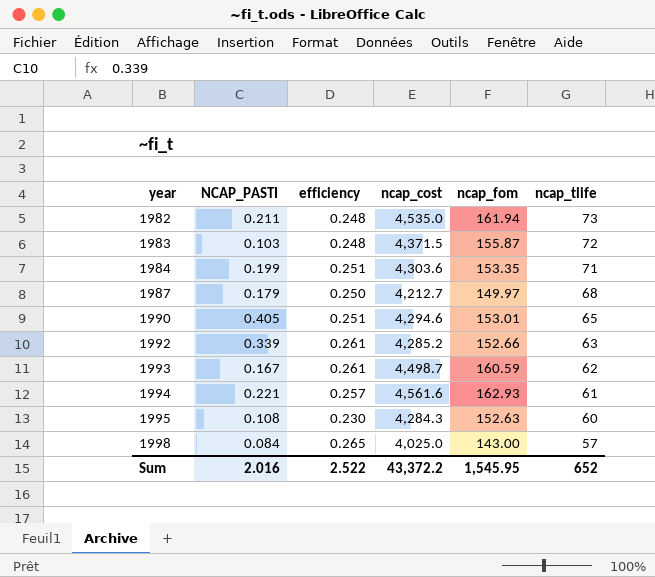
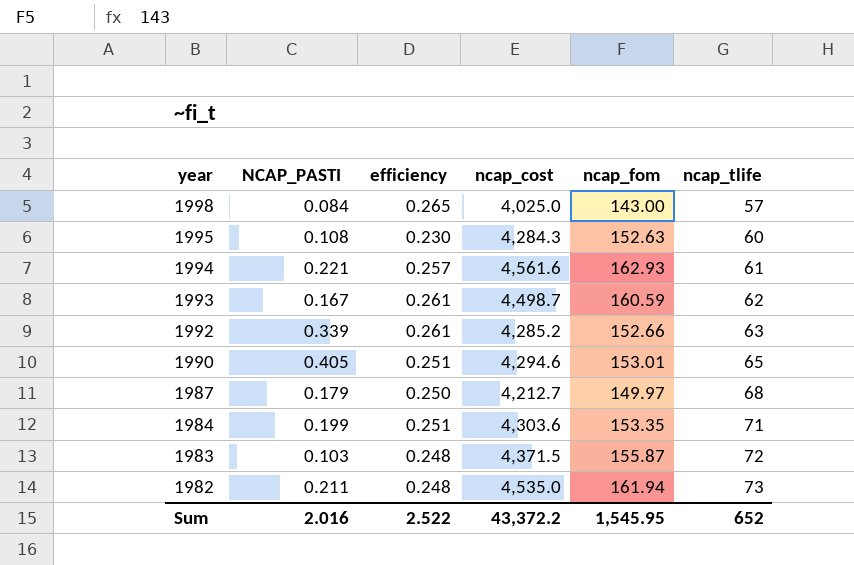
row order: year ascending -> year descending

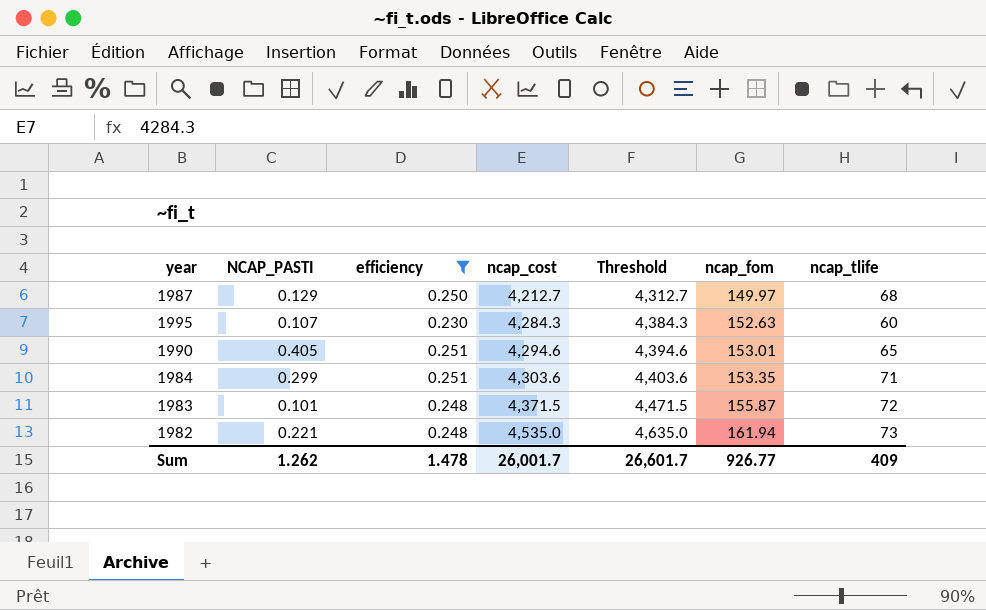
filter: none -> efficiency <= 0.251
row order: year descending -> ncap_cost ascending
column Threshold | formula: none -> [ncap_cost] + 100
1987 | NCAP_PASTI: 0.179 -> 0.129
1995 | NCAP_PASTI: 0.108 -> 0.107
1984 | NCAP_PASTI: 0.199 -> 0.299
1983 | NCAP_PASTI: 0.103 -> 0.101
1982 | NCAP_PASTI: 0.211 -> 0.221
Sum | NCAP_PASTI: 2.016 -> 1.262
Sum | efficiency: 2.522 -> 1.478
Sum | ncap_cost: 43,372.2 -> 26,001.7
Sum | ncap_fom: 1,545.95 -> 926.77
Sum | ncap_tlife: 652 -> 409

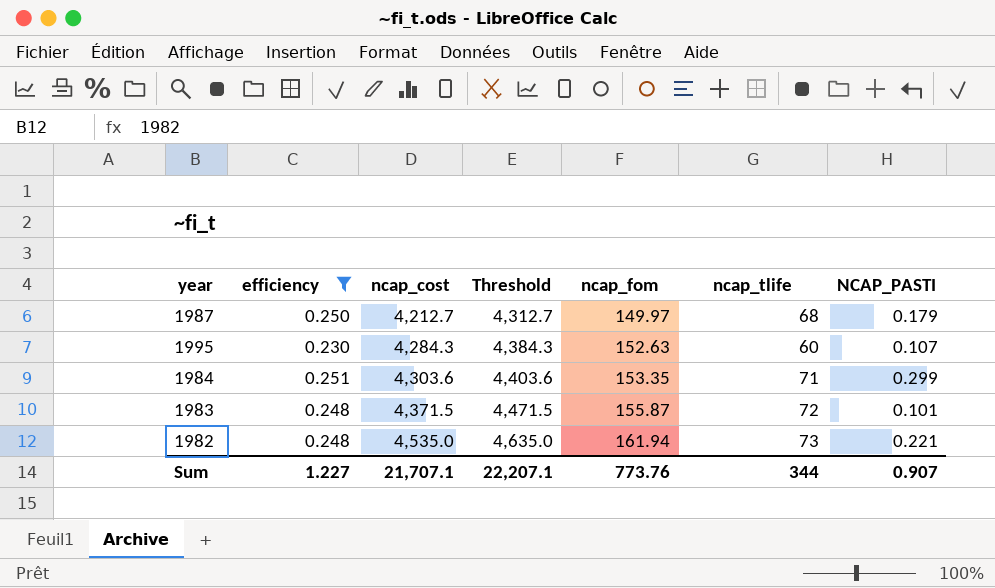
column NCAP_PASTI | position: 2 -> 7
row 1990: 0.405 | 0.251 | 4,294.6 | 4,394.6 | 153.01 | 65 -> none
1987 | NCAP_PASTI: 0.129 -> 0.179
Sum | efficiency: 1.478 -> 1.227
Sum | ncap_cost: 26,001.7 -> 21,707.1
Sum | Threshold: 26,601.7 -> 22,207.1
Sum | ncap_fom: 926.77 -> 773.76
Sum | ncap_tlife: 409 -> 344
Sum | NCAP_PASTI: 1.262 -> 0.907

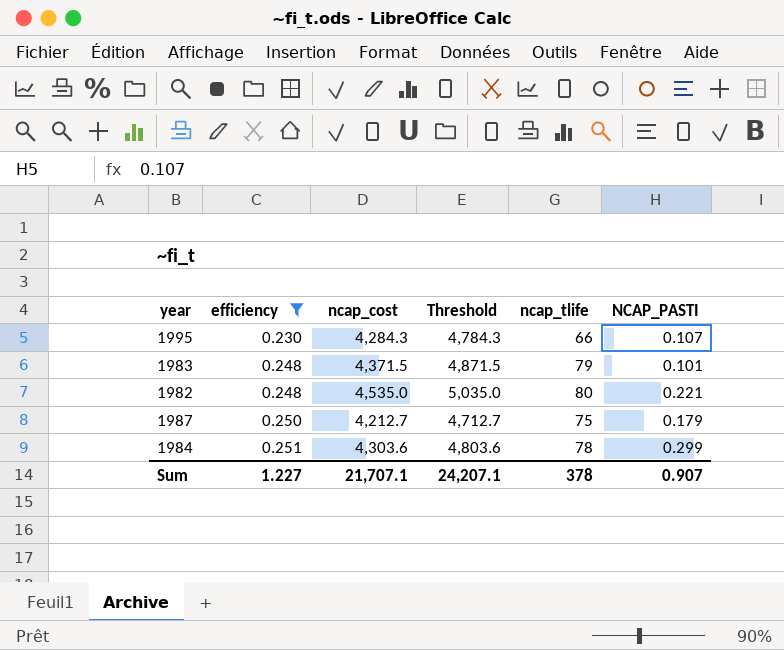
row order: ncap_cost ascending -> efficiency ascending
column ncap_fom | position: 5 -> none
column Threshold | formula: [ncap_cost] + 100 -> [ncap_cost] + 500
1995 | ncap_tlife: 60 -> 66
1983 | ncap_tlife: 72 -> 79
1982 | ncap_tlife: 73 -> 80
1987 | ncap_tlife: 68 -> 75
1984 | ncap_tlife: 71 -> 78
Sum | Threshold: 22,207.1 -> 24,207.1
Sum | ncap_tlife: 344 -> 378

